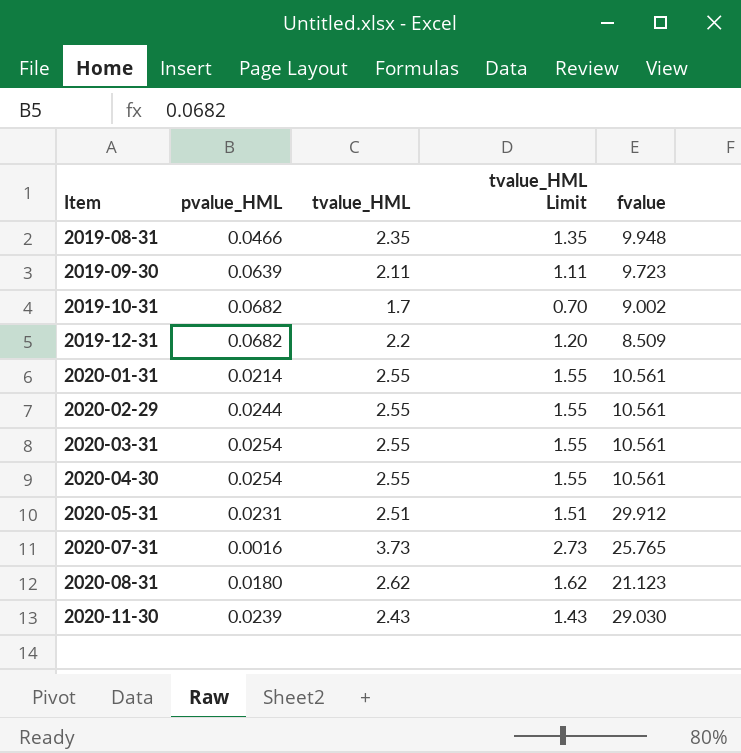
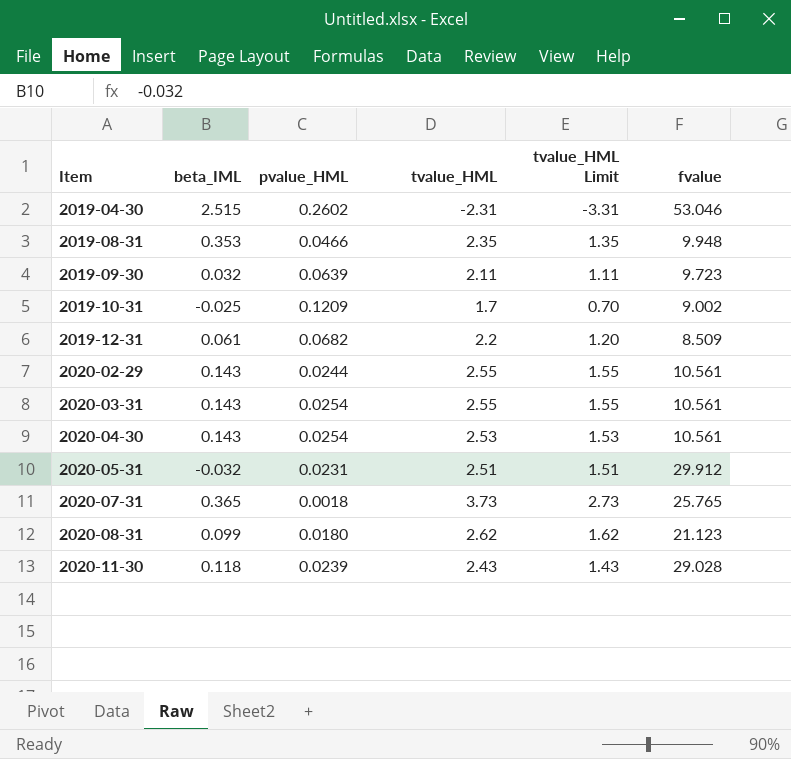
column beta_IML | position: none -> 2
row 2020-01-31: 0.0214 | 2.55 | 1.55 | 10.561 -> none
row 2019-04-30: none -> 2.515 | 0.2602 | -2.31 | -3.31 | 53.046
2019-10-31 | pvalue_HML: 0.0682 -> 0.1209
2020-04-30 | tvalue_HML: 2.55 -> 2.53
2020-04-30 | tvalue_HML Limit: 1.55 -> 1.53
2020-07-31 | pvalue_HML: 0.0016 -> 0.0018
2020-11-30 | fvalue: 29.030 -> 29.028

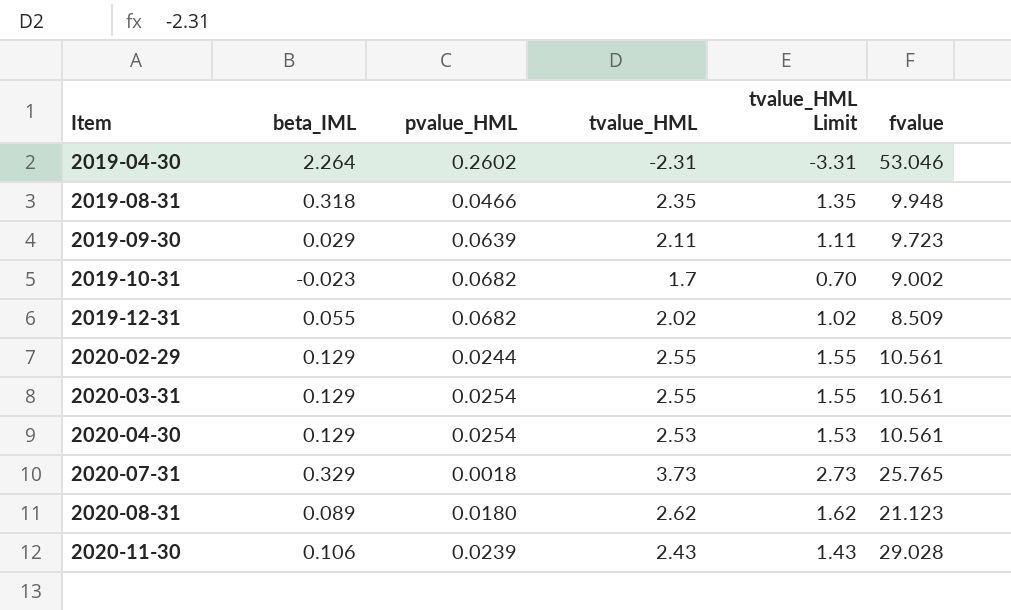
row 2020-05-31: -0.032 | 0.0231 | 2.51 | 1.51 | 29.912 -> none
2019-04-30 | beta_IML: 2.515 -> 2.264
2019-08-31 | beta_IML: 0.353 -> 0.318
2019-09-30 | beta_IML: 0.032 -> 0.029
2019-10-31 | beta_IML: -0.025 -> -0.023
2019-10-31 | pvalue_HML: 0.1209 -> 0.0682
2019-12-31 | beta_IML: 0.061 -> 0.055
2019-12-31 | tvalue_HML: 2.2 -> 2.02
2019-12-31 | tvalue_HML Limit: 1.20 -> 1.02
2020-02-29 | beta_IML: 0.143 -> 0.129
2020-03-31 | beta_IML: 0.143 -> 0.129
2020-04-30 | beta_IML: 0.143 -> 0.129
2020-07-31 | beta_IML: 0.365 -> 0.329
2020-08-31 | beta_IML: 0.099 -> 0.089
2020-11-30 | beta_IML: 0.118 -> 0.106

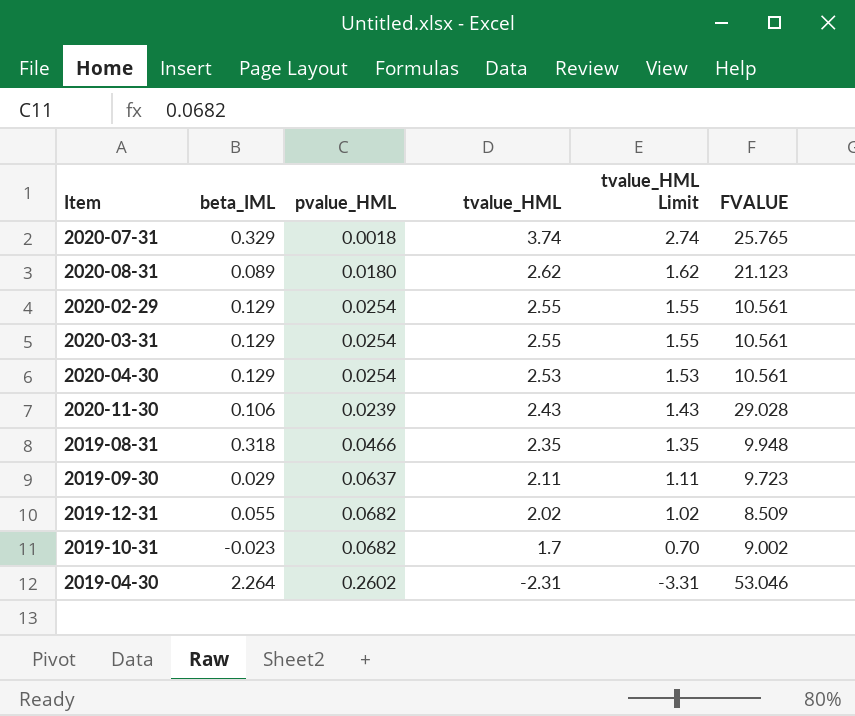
row order: Item ascending -> tvalue_HML descending
column name: fvalue -> FVALUE
2020-07-31 | tvalue_HML: 3.73 -> 3.74
2020-07-31 | tvalue_HML Limit: 2.73 -> 2.74
2020-02-29 | pvalue_HML: 0.0244 -> 0.0254
2019-09-30 | pvalue_HML: 0.0639 -> 0.0637

